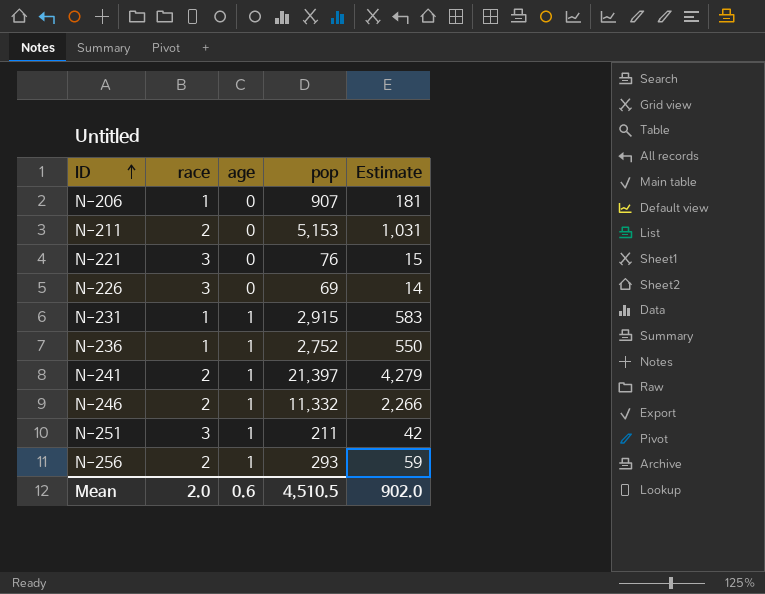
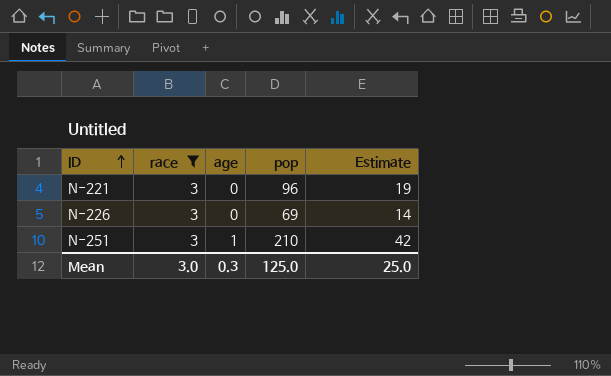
filter: none -> race = 3
N-221 | pop: 76 -> 96
N-221 | Estimate: 15 -> 19
N-251 | pop: 211 -> 210
Mean | race: 2.0 -> 3.0
Mean | age: 0.6 -> 0.3
Mean | pop: 4,510.5 -> 125.0
Mean | Estimate: 902.0 -> 25.0

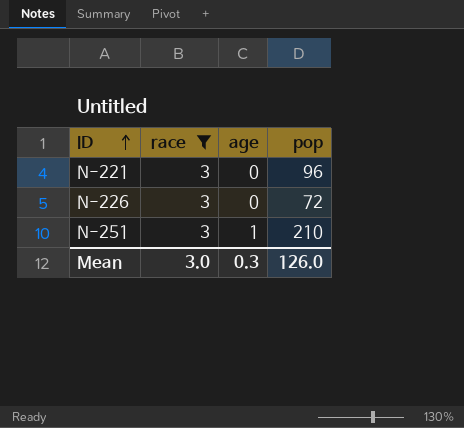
column Estimate | formula: [pop] * 0.2 -> none
N-226 | pop: 69 -> 72
Mean | pop: 125.0 -> 126.0

